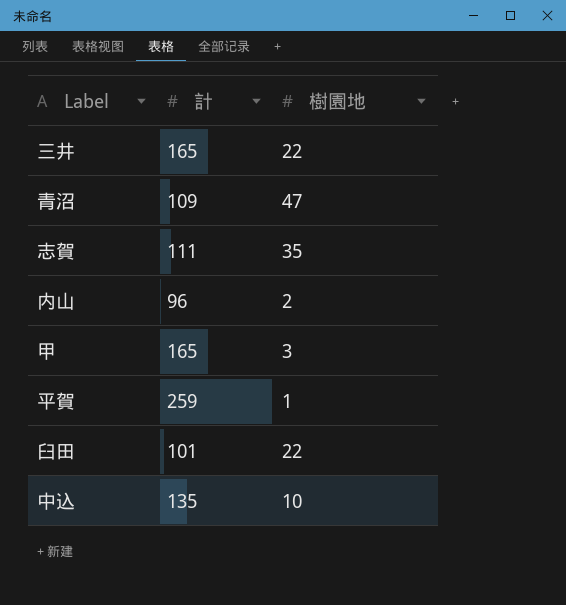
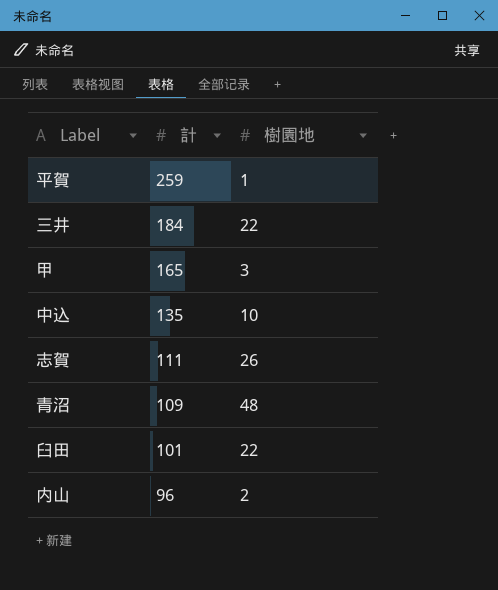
row order: none -> 計 descending
三井 | 計: 165 -> 184
志賀 | 樹園地: 35 -> 26
青沼 | 樹園地: 47 -> 48

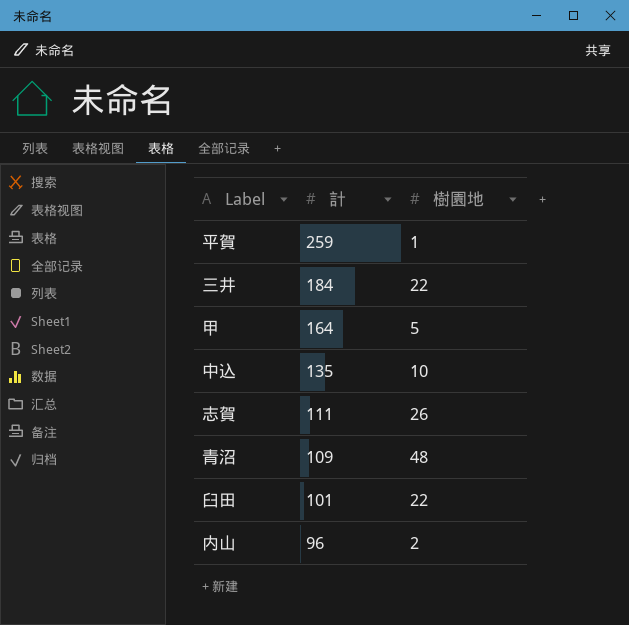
甲 | 計: 165 -> 164
甲 | 樹園地: 3 -> 5

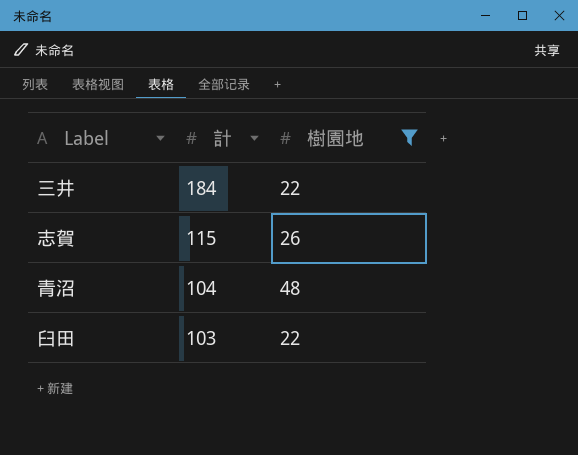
filter: none -> 樹園地 >= 22
志賀 | 計: 111 -> 115
青沼 | 計: 109 -> 104
臼田 | 計: 101 -> 103

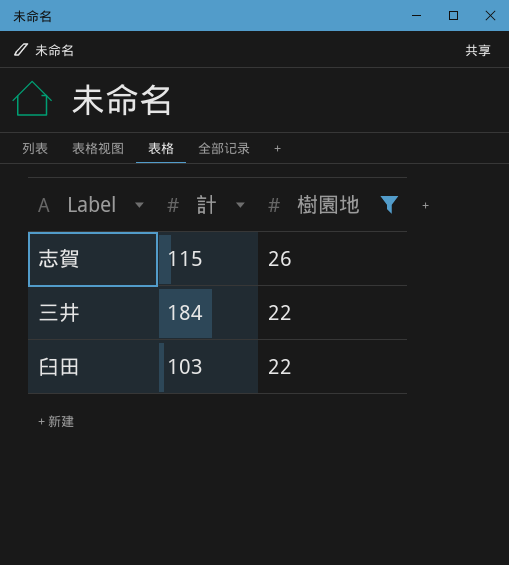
row order: 計 descending -> 樹園地 descending
row 青沼: 104 | 48 -> none

